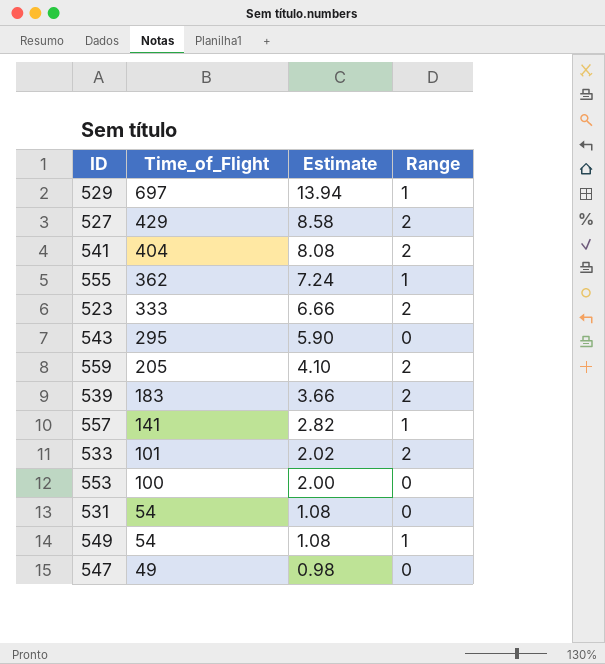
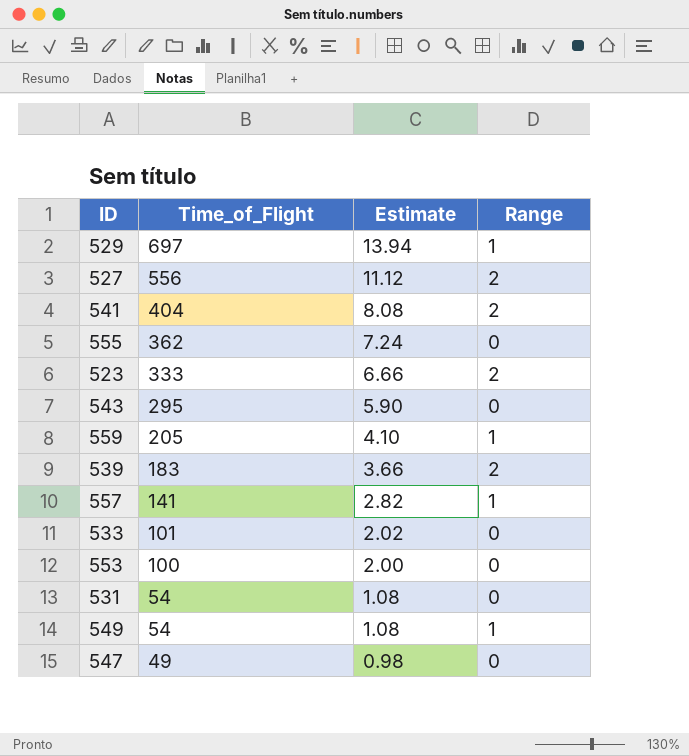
527 | Time_of_Flight: 429 -> 556
527 | Estimate: 8.58 -> 11.12
555 | Range: 1 -> 0
559 | Range: 2 -> 1
533 | Range: 2 -> 0

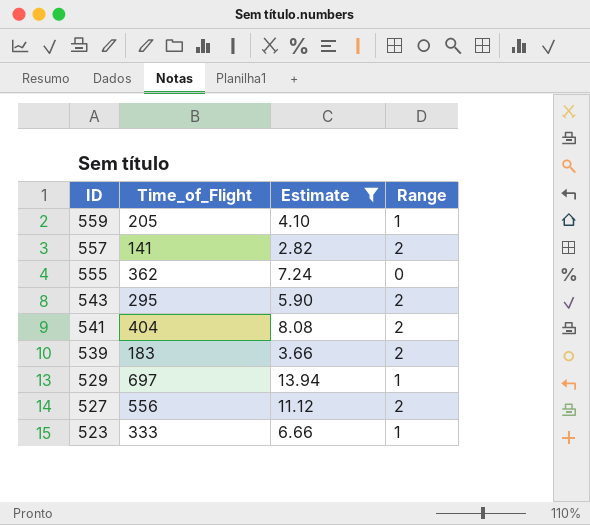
filter: none -> Estimate >= 2.82
row order: Time_of_Flight descending -> ID descending
557 | Range: 1 -> 2
543 | Range: 0 -> 2
523 | Range: 2 -> 1

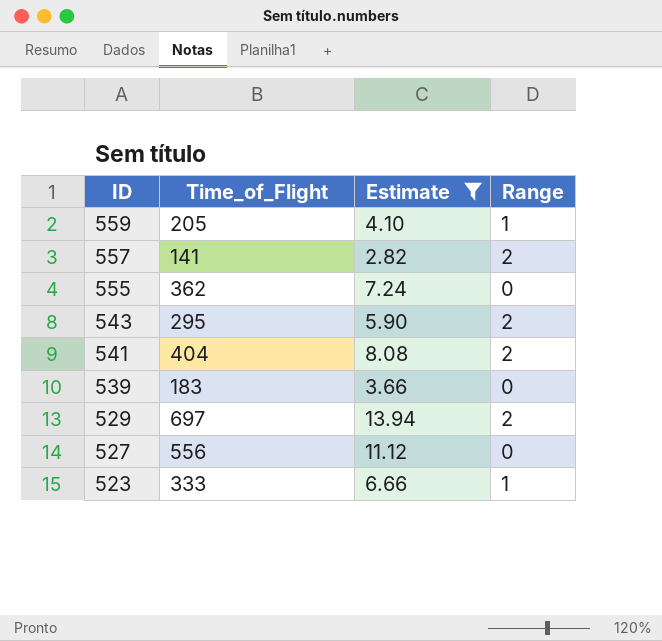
539 | Range: 2 -> 0
529 | Range: 1 -> 2
527 | Range: 2 -> 0

